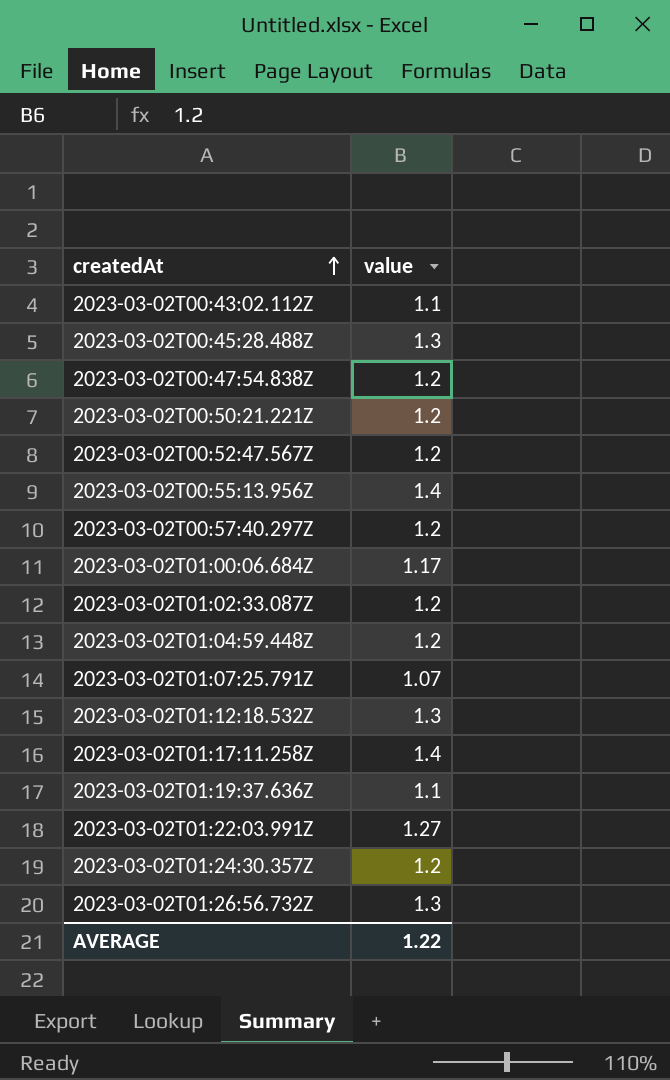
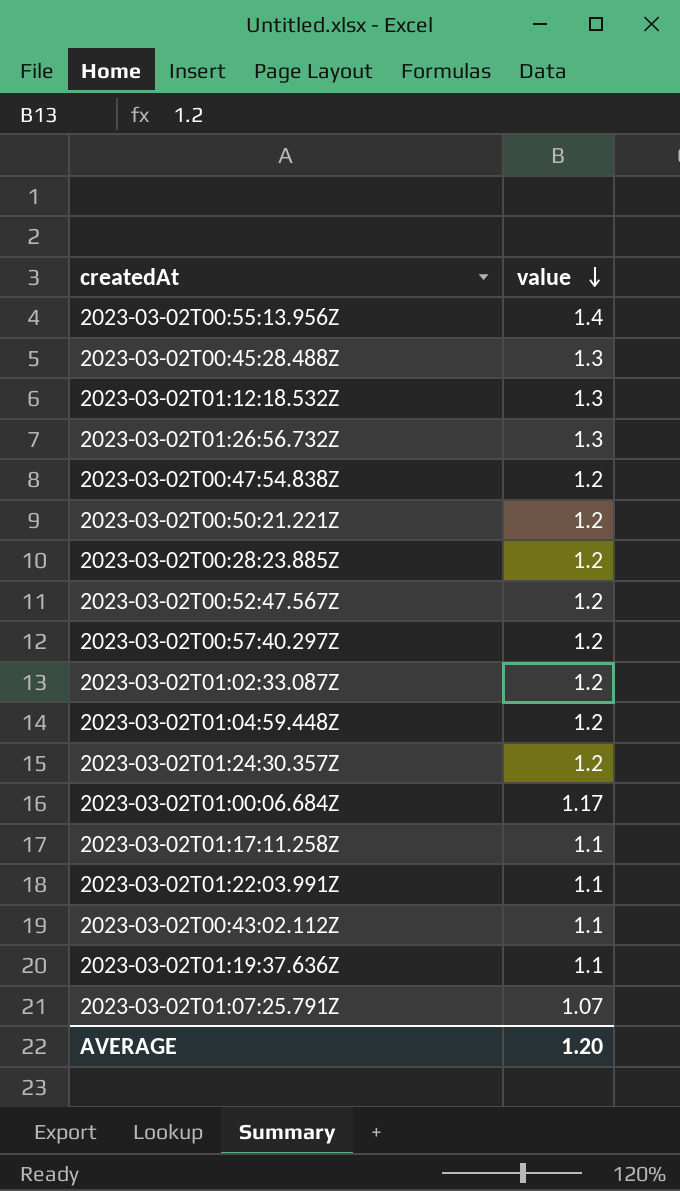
row order: createdAt ascending -> value descending
row 2023-03-02T00:28:23.885Z: none -> 1.2
2023-03-02T01:17:11.258Z | value: 1.4 -> 1.1
2023-03-02T01:22:03.991Z | value: 1.27 -> 1.1
AVERAGE | value: 1.22 -> 1.20

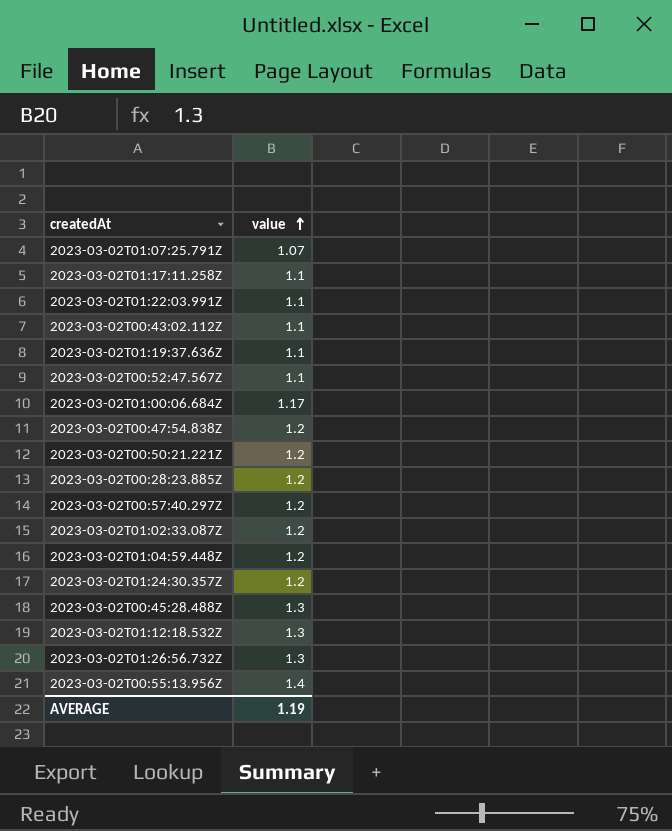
row order: value descending -> value ascending
2023-03-02T00:52:47.567Z | value: 1.2 -> 1.1
AVERAGE | value: 1.20 -> 1.19

